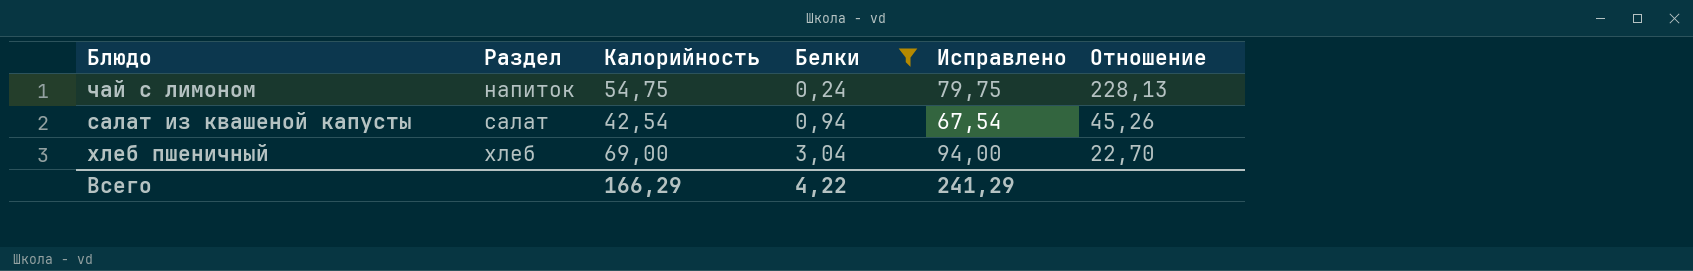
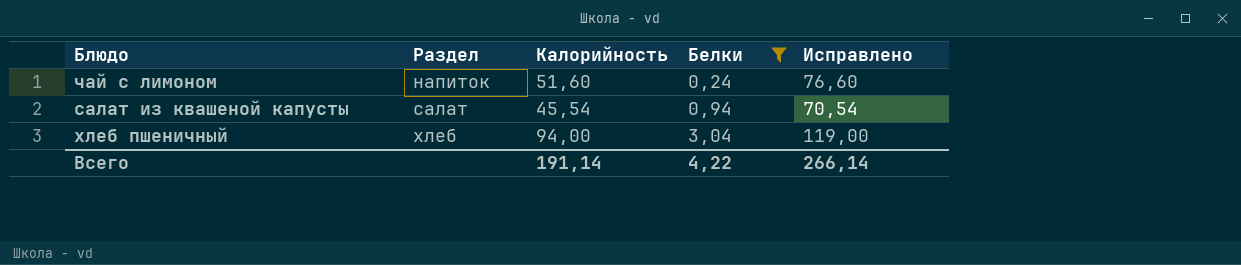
column Отношение | formula: [Калорийность] / [Белки] -> none
чай с лимоном | Калорийность: 54,75 -> 51,60
чай с лимоном | Исправлено: 79,75 -> 76,60
салат из квашеной капусты | Калорийность: 42,54 -> 45,54
салат из квашеной капусты | Исправлено: 67,54 -> 70,54
хлеб пшеничный | Калорийность: 69,00 -> 94,00
хлеб пшеничный | Исправлено: 94,00 -> 119,00
Всего | Калорийность: 166,29 -> 191,14
Всего | Исправлено: 241,29 -> 266,14

